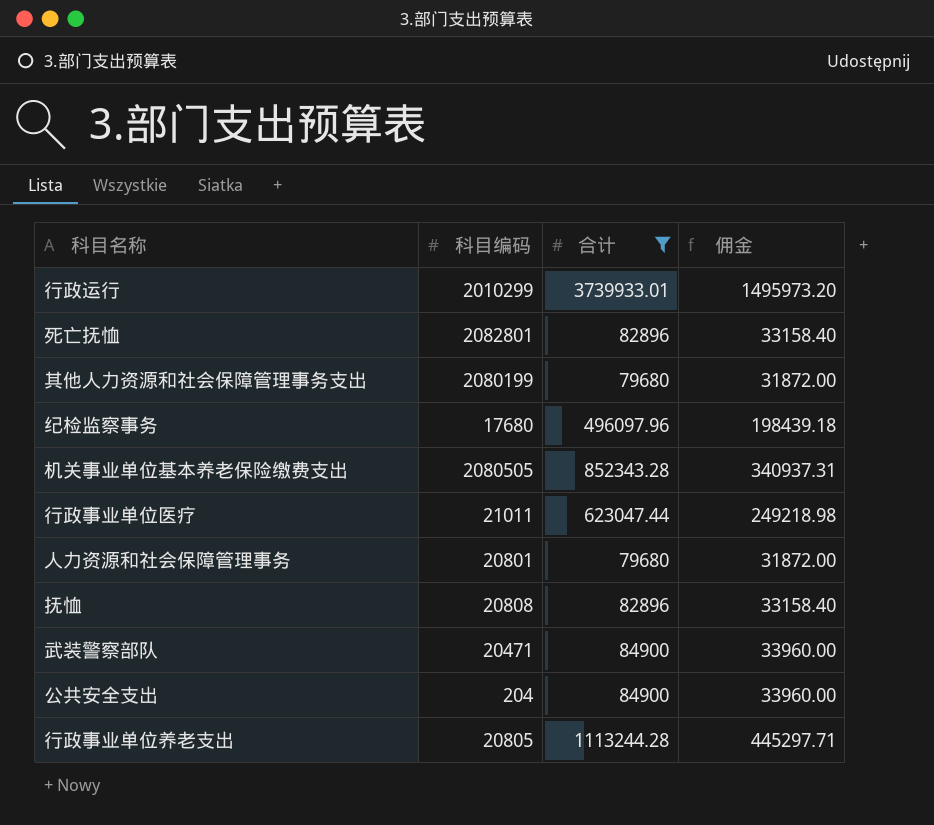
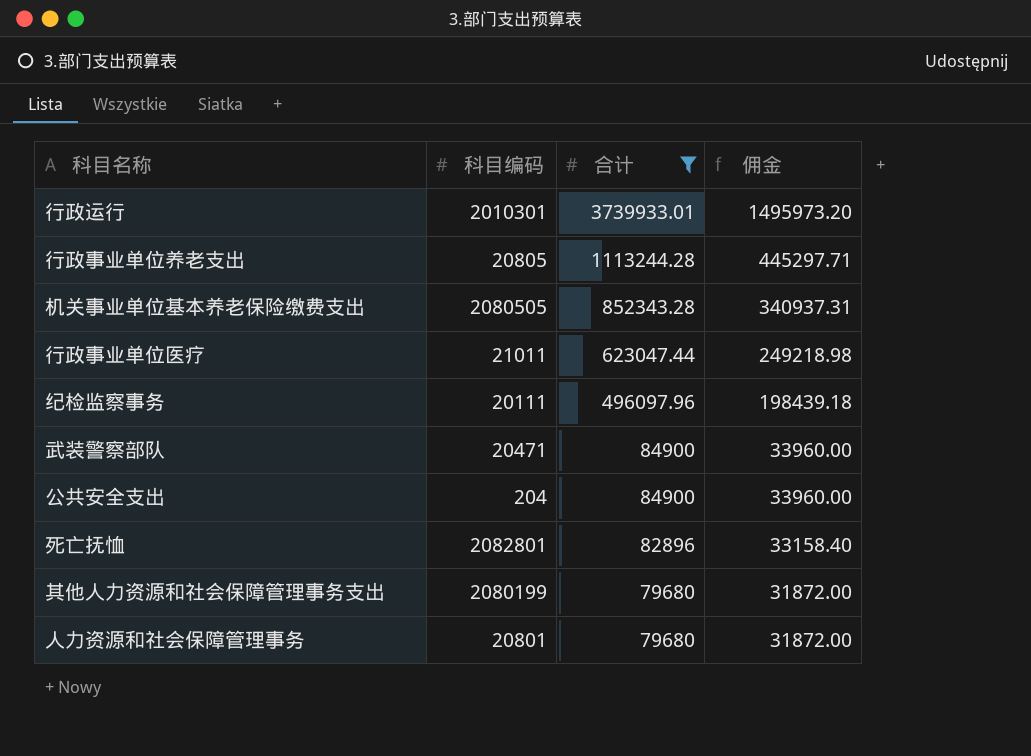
row order: none -> 合计 descending
row 抚恤: 20808 | 82896 | 33158.40 -> none
行政运行 | 科目编码: 2010299 -> 2010301
纪检监察事务 | 科目编码: 17680 -> 20111

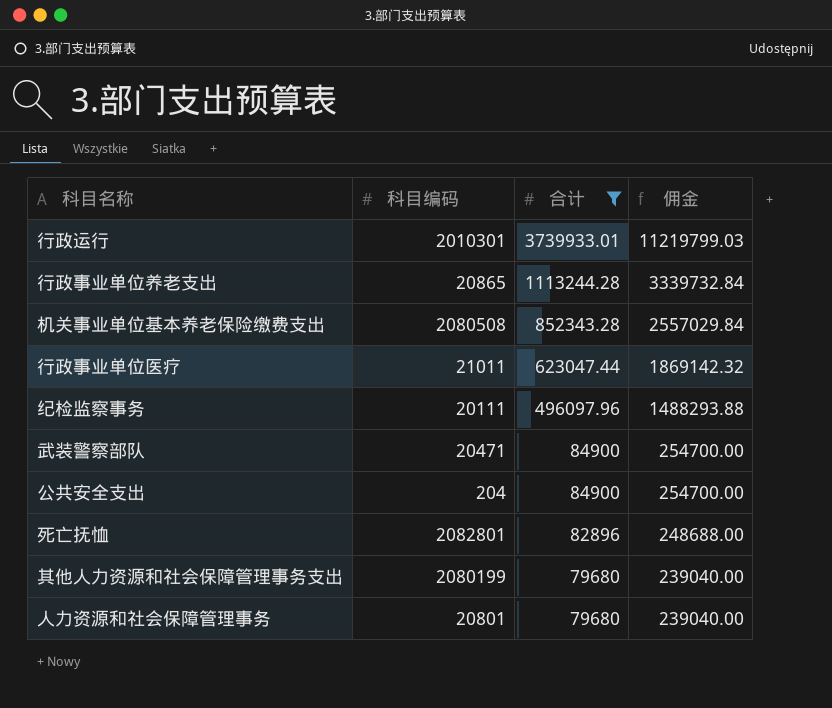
column 佣金 | formula: [合计] * 0.4 -> [合计] * 3
行政事业单位养老支出 | 科目编码: 20805 -> 20865
机关事业单位基本养老保险缴费支出 | 科目编码: 2080505 -> 2080508

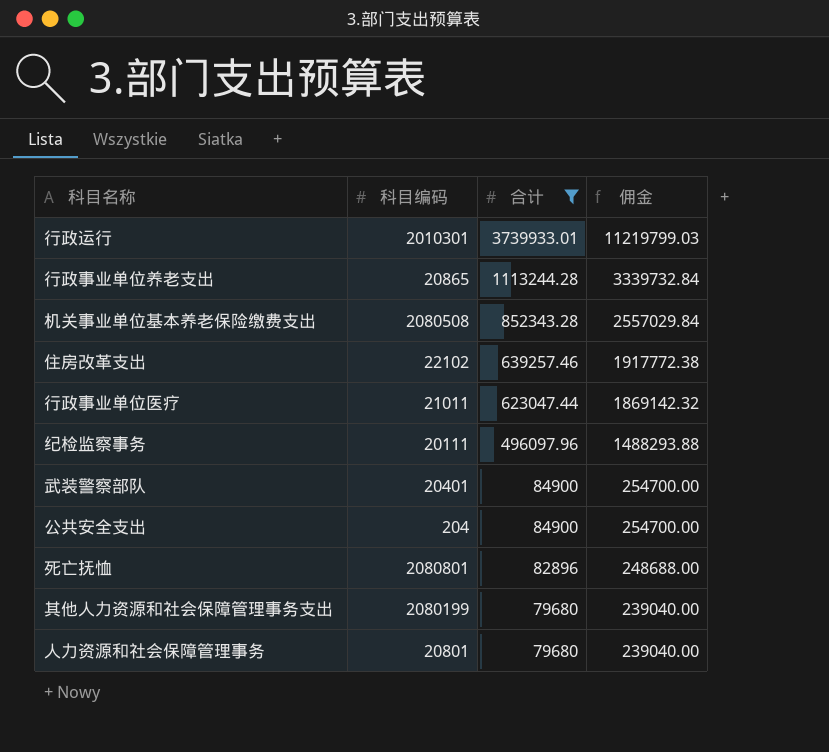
row 住房改革支出: none -> 22102 | 639257.46 | 1917772.38
武装警察部队 | 科目编码: 20471 -> 20401
死亡抚恤 | 科目编码: 2082801 -> 2080801

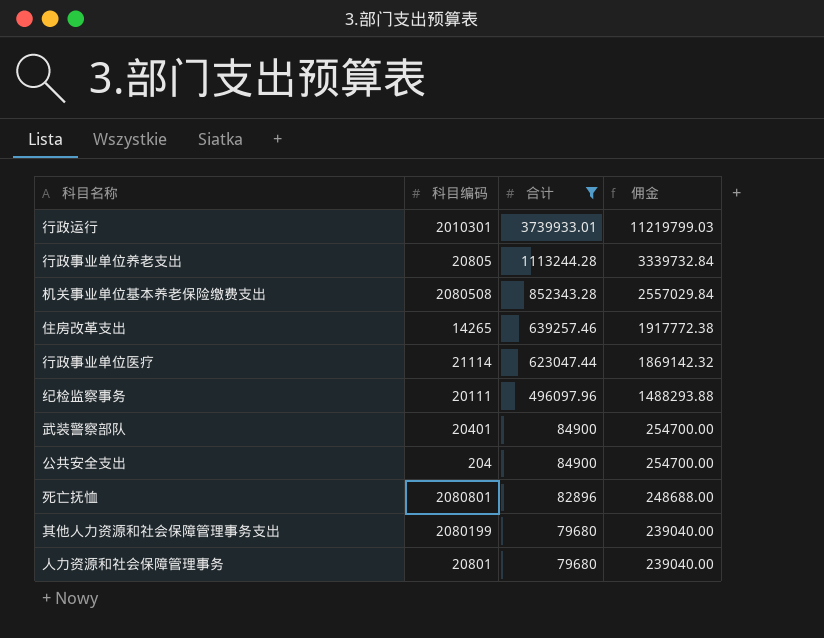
行政事业单位养老支出 | 科目编码: 20865 -> 20805
住房改革支出 | 科目编码: 22102 -> 14265
行政事业单位医疗 | 科目编码: 21011 -> 21114

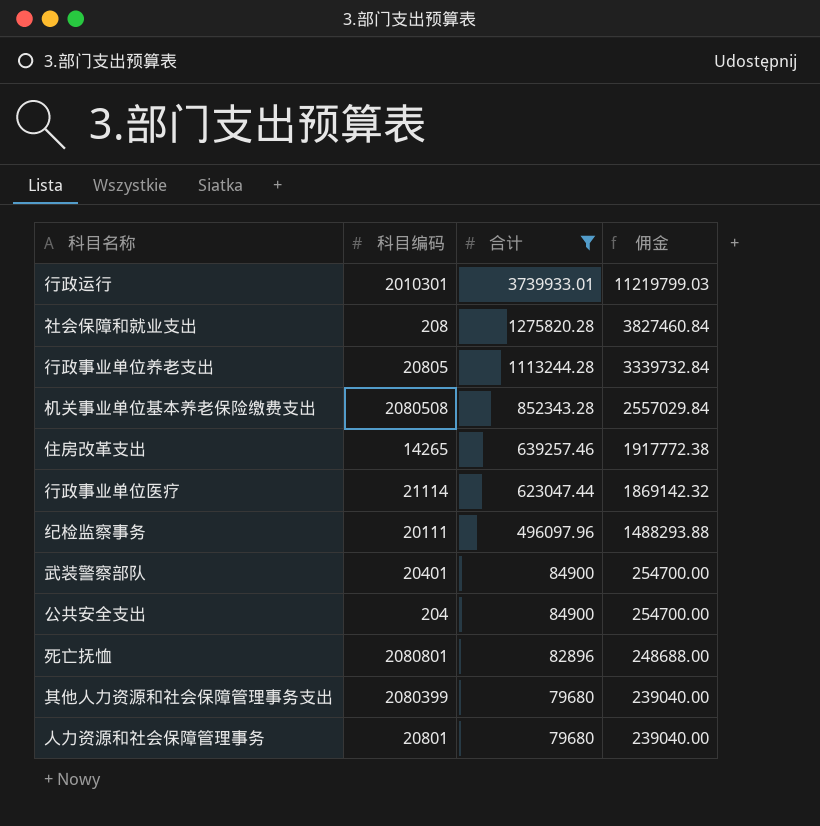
row 社会保障和就业支出: none -> 208 | 1275820.28 | 3827460.84
其他人力资源和社会保障管理事务支出 | 科目编码: 2080199 -> 2080399

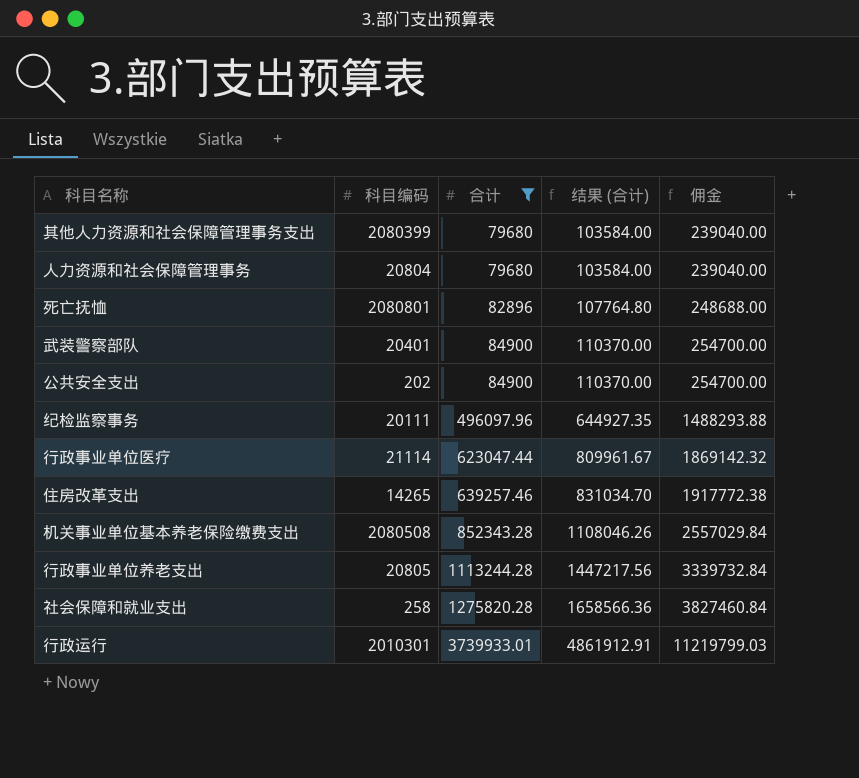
row order: 合计 descending -> 合计 ascending
column 结果 (合计) | formula: none -> [合计] * 1.3
人力资源和社会保障管理事务 | 科目编码: 20801 -> 20804
公共安全支出 | 科目编码: 204 -> 202
社会保障和就业支出 | 科目编码: 208 -> 258

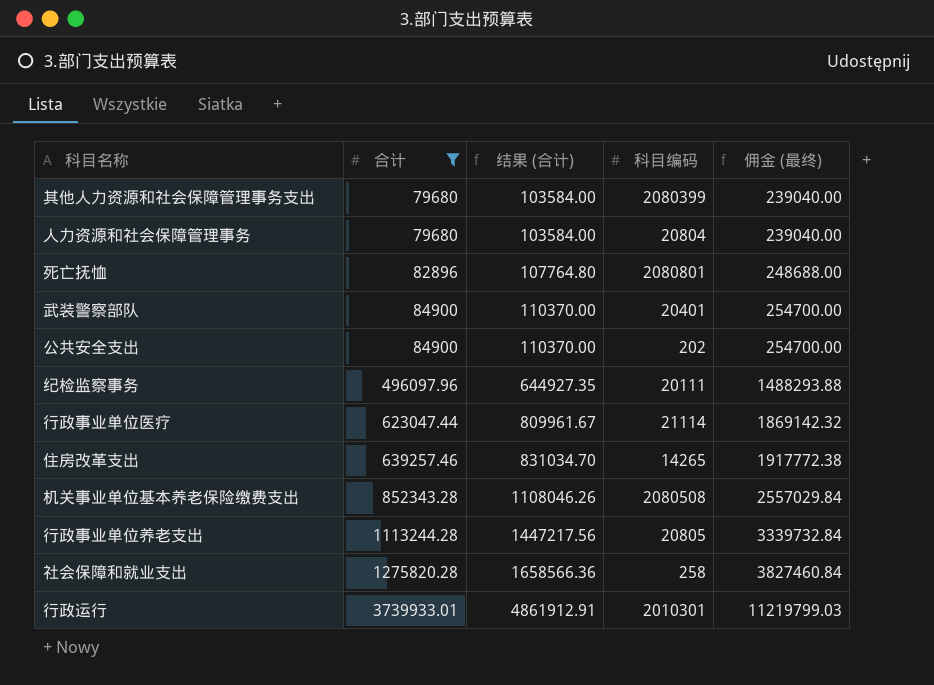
column 科目编码 | position: 2 -> 4
column name: 佣金 -> 佣金 (最终)

